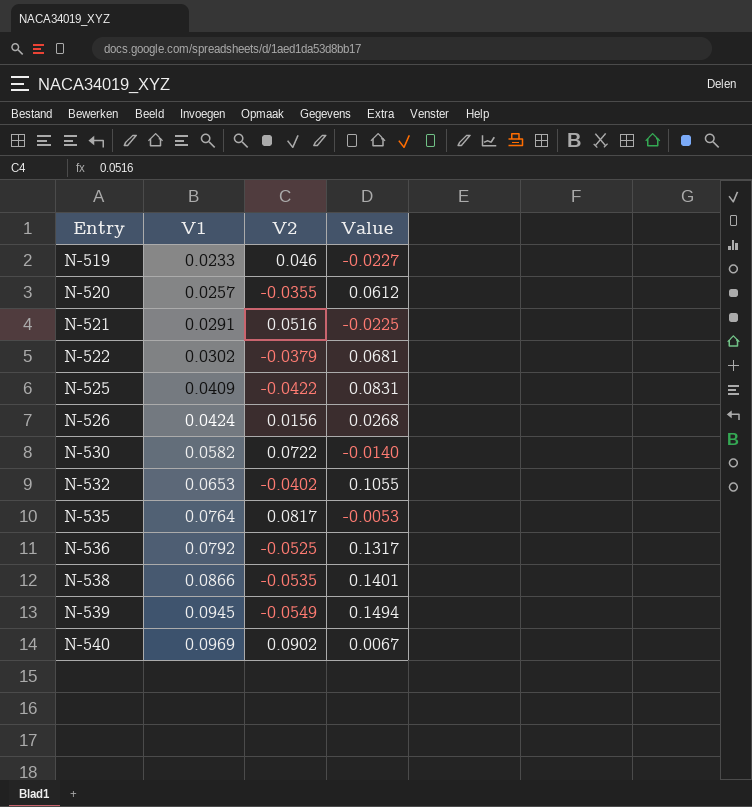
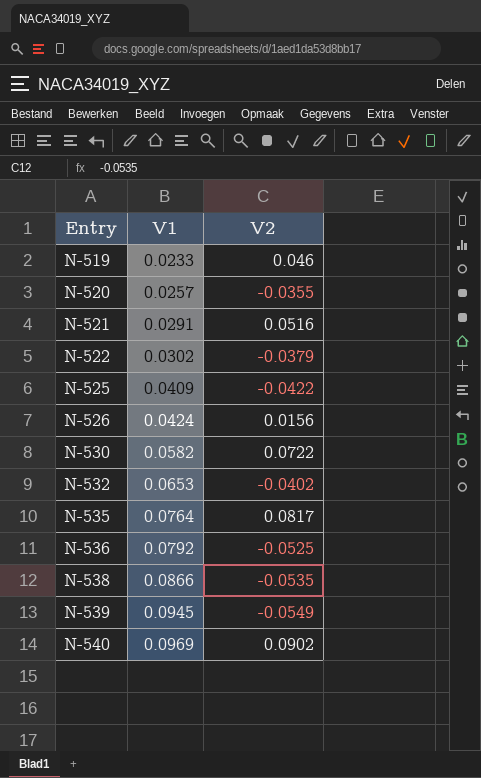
column Value | formula: [V1] - [V2] -> none

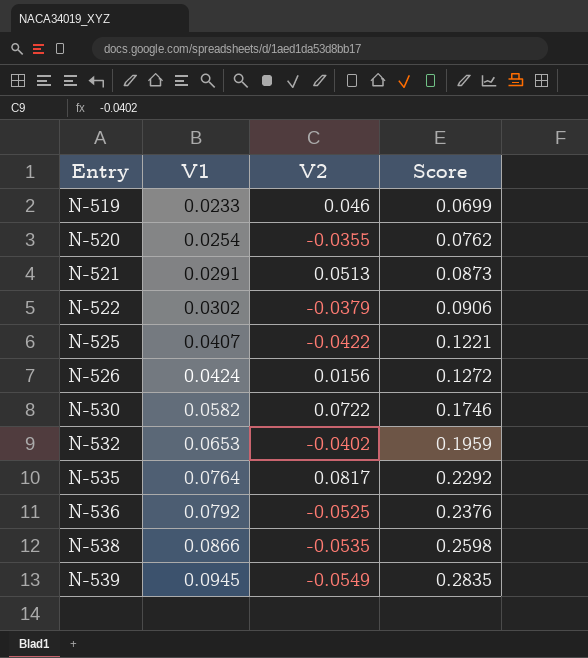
column Score | formula: none -> [V1] * 3
row N-540: 0.0969 | 0.0902 -> none
N-520 | V1: 0.0257 -> 0.0254
N-521 | V2: 0.0516 -> 0.0513
N-525 | V1: 0.0409 -> 0.0407

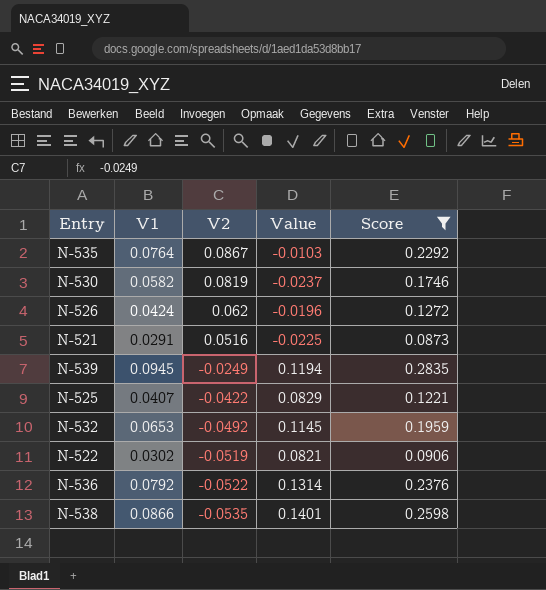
filter: none -> Score >= 0.0873
row order: Entry ascending -> V2 descending
column Value | formula: none -> [V1] - [V2]
N-535 | V2: 0.0817 -> 0.0867
N-530 | V2: 0.0722 -> 0.0819
N-526 | V2: 0.0156 -> 0.062
N-521 | V2: 0.0513 -> 0.0516
N-539 | V2: -0.0549 -> -0.0249
N-532 | V2: -0.0402 -> -0.0492
N-522 | V2: -0.0379 -> -0.0519
N-536 | V2: -0.0525 -> -0.0522

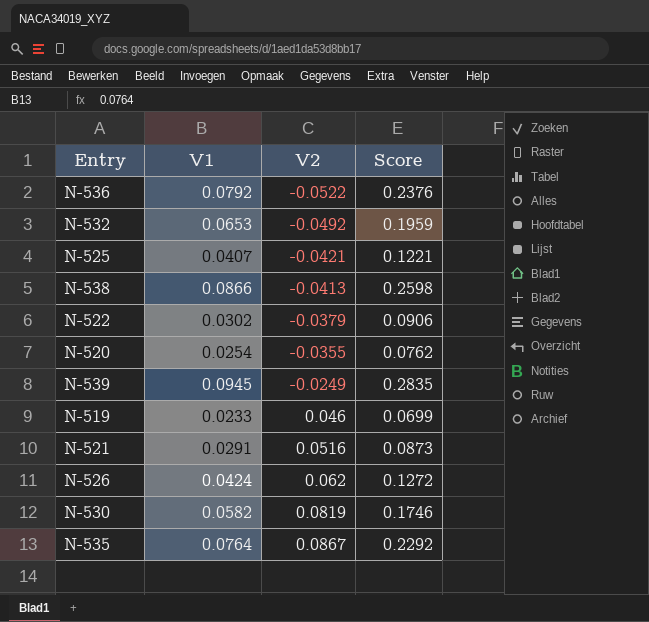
filter: Score >= 0.0873 -> none
row order: V2 descending -> V2 ascending
column Value | formula: [V1] - [V2] -> none
N-525 | V2: -0.0422 -> -0.0421
N-538 | V2: -0.0535 -> -0.0413
N-522 | V2: -0.0519 -> -0.0379

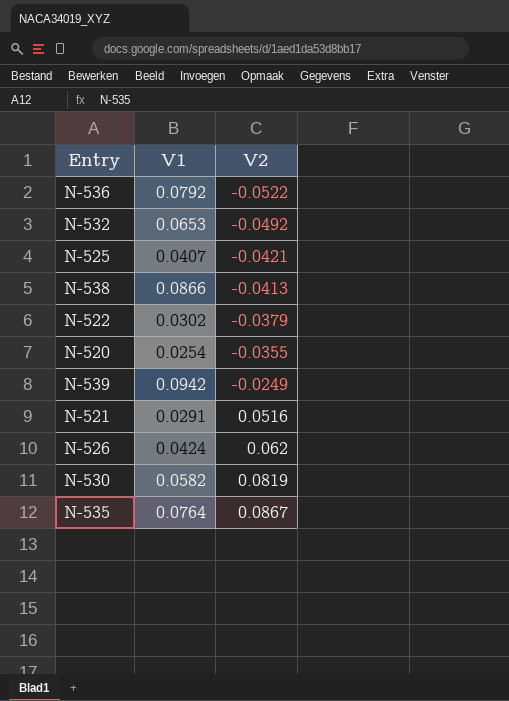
column Score | formula: [V1] * 3 -> none
row N-519: 0.0233 | 0.046 | 0.0699 -> none
N-539 | V1: 0.0945 -> 0.0942

